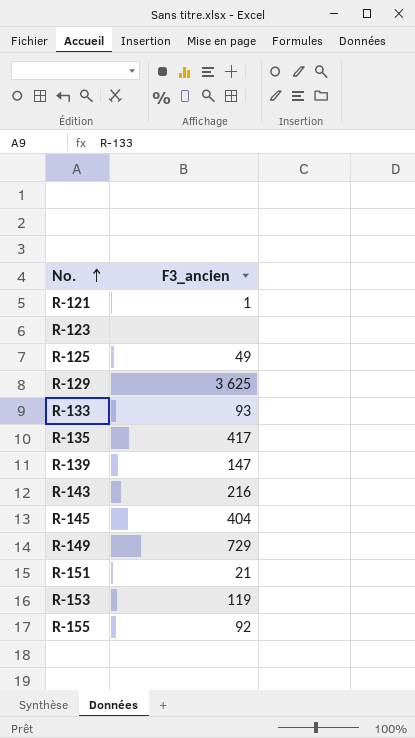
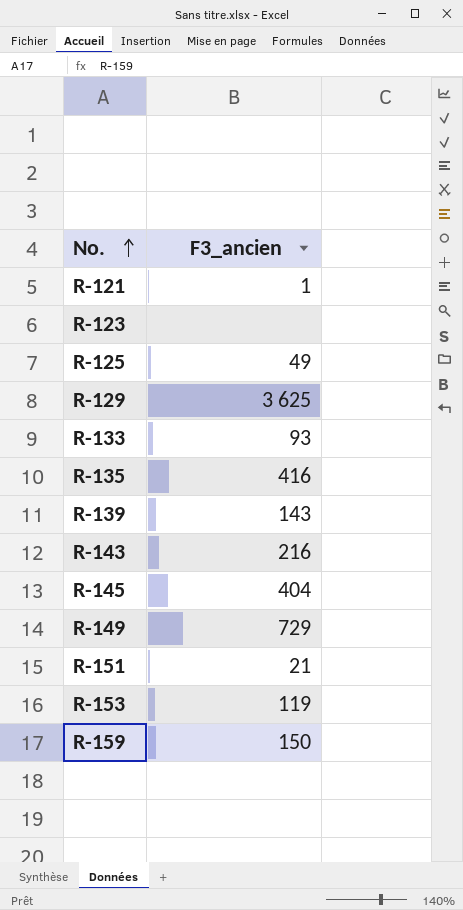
row R-155: 92 -> none
R-135 | F3_ancien: 417 -> 416
R-139 | F3_ancien: 147 -> 143
row R-159: none -> 150

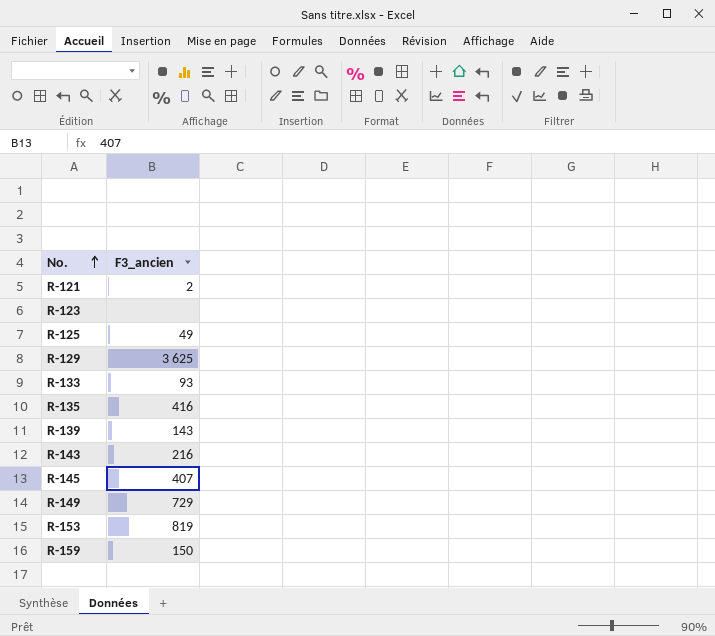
row R-151: 21 -> none
R-121 | F3_ancien: 1 -> 2
R-145 | F3_ancien: 404 -> 407
R-153 | F3_ancien: 119 -> 819

